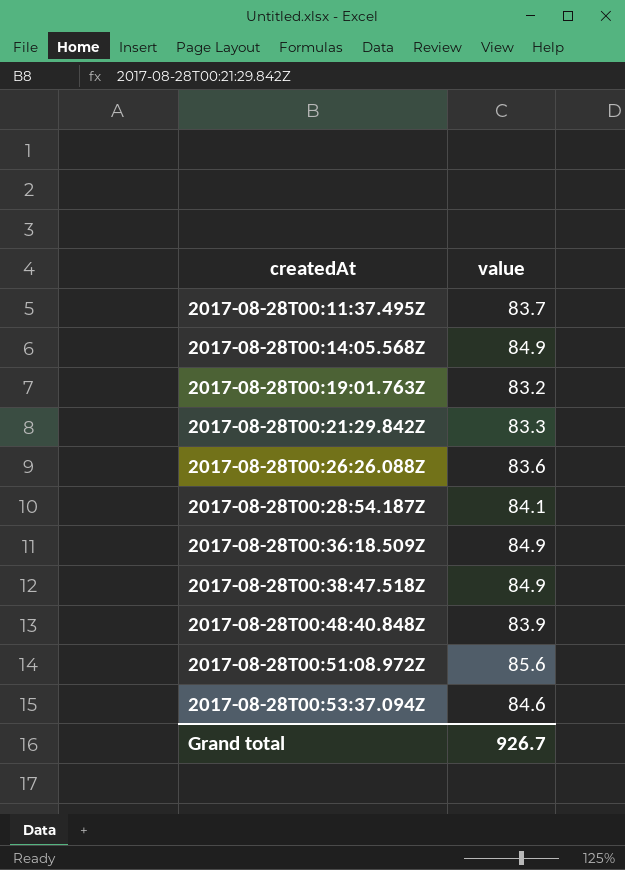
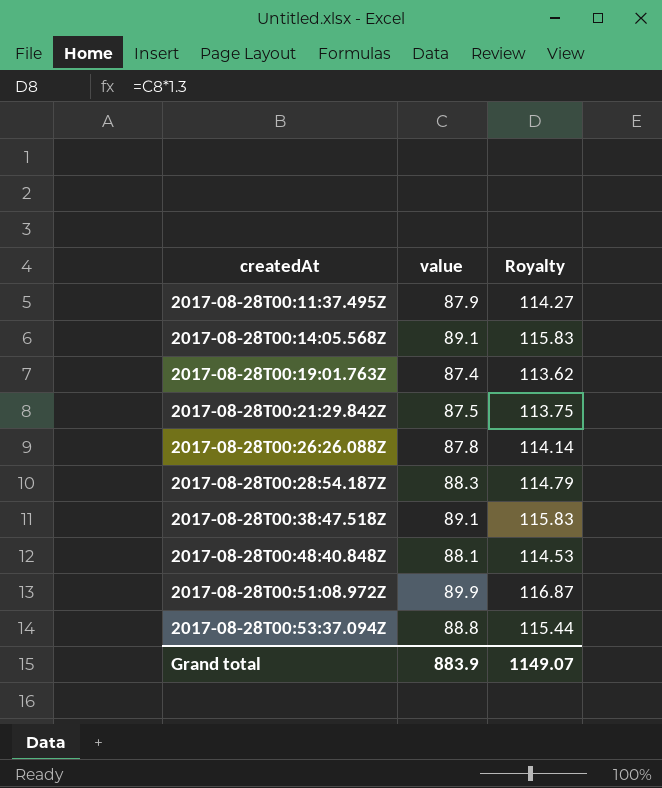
column Royalty | formula: none -> [value] * 1.3
row 2017-08-28T00:36:18.509Z: 84.9 -> none
2017-08-28T00:11:37.495Z | value: 83.7 -> 87.9
2017-08-28T00:14:05.568Z | value: 84.9 -> 89.1
2017-08-28T00:19:01.763Z | value: 83.2 -> 87.4
2017-08-28T00:21:29.842Z | value: 83.3 -> 87.5
2017-08-28T00:26:26.088Z | value: 83.6 -> 87.8
2017-08-28T00:28:54.187Z | value: 84.1 -> 88.3
2017-08-28T00:38:47.518Z | value: 84.9 -> 89.1
2017-08-28T00:48:40.848Z | value: 83.9 -> 88.1
2017-08-28T00:51:08.972Z | value: 85.6 -> 89.9
2017-08-28T00:53:37.094Z | value: 84.6 -> 88.8
Grand total | value: 926.7 -> 883.9

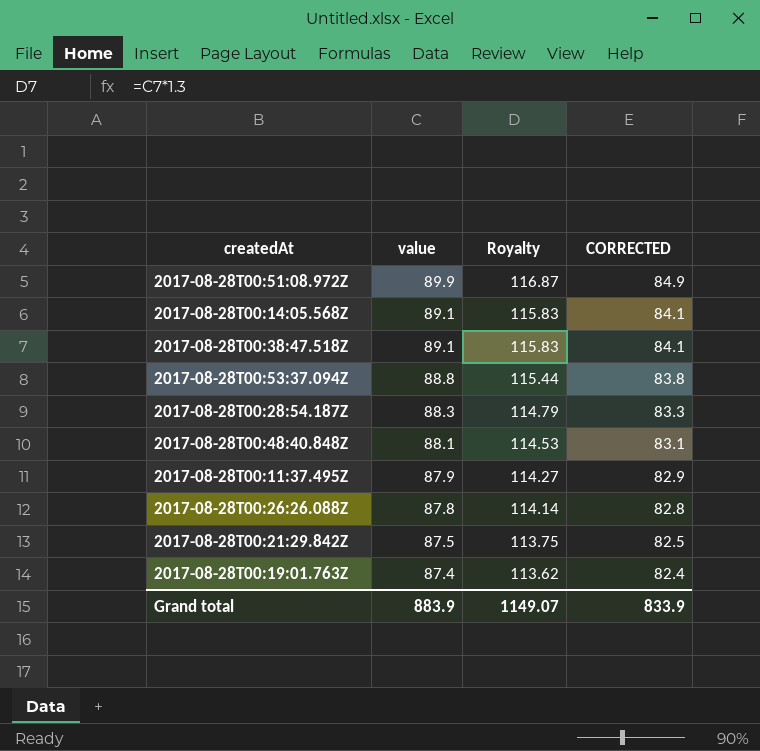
row order: createdAt ascending -> value descending
column CORRECTED | formula: none -> [value] - 5

